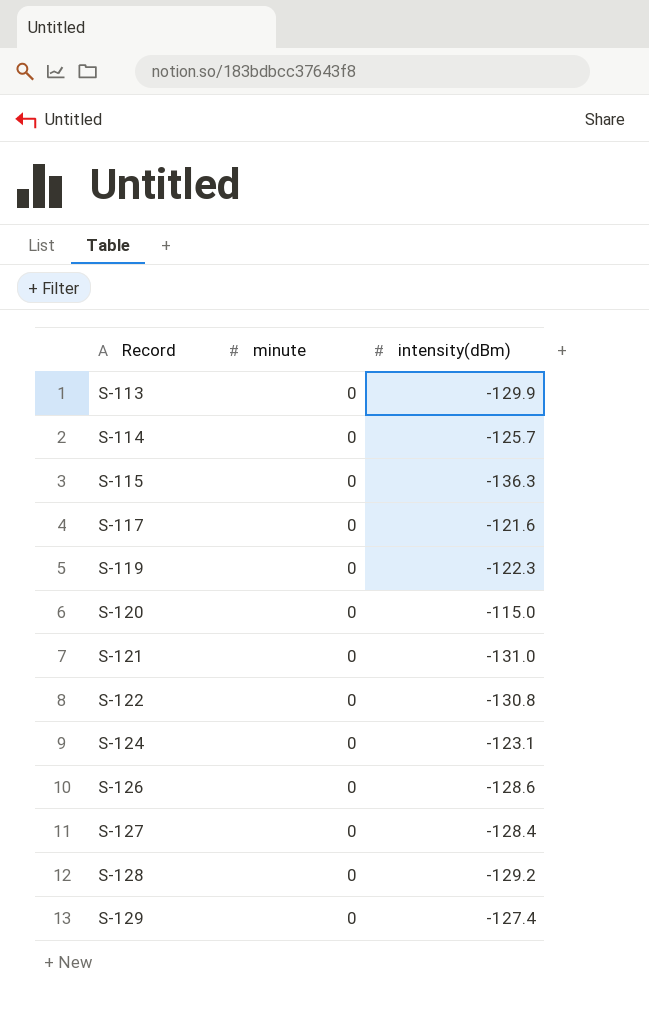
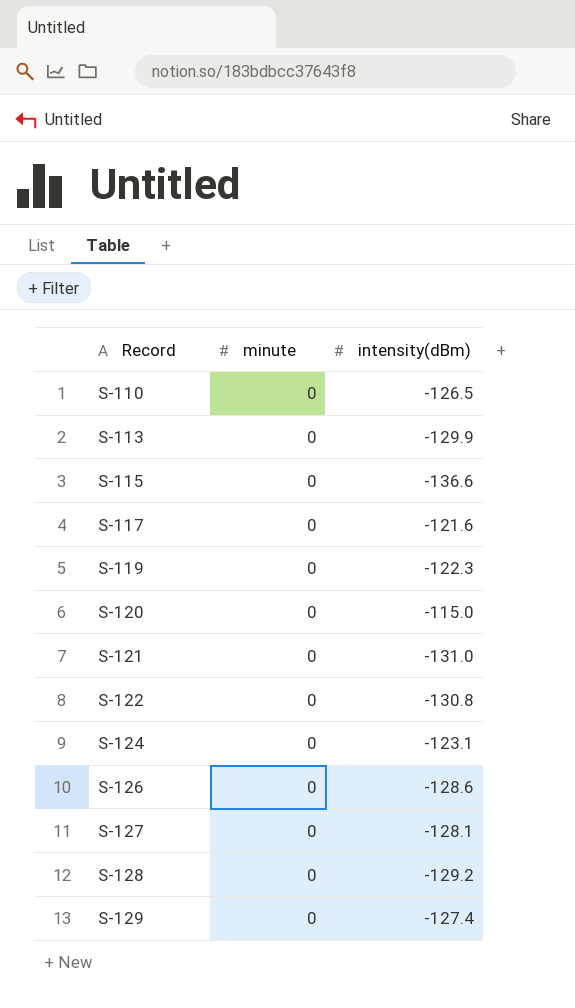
row S-114: 0 | -125.7 -> none
row S-110: none -> 0 | -126.5
S-115 | intensity(dBm): -136.3 -> -136.6
S-127 | intensity(dBm): -128.4 -> -128.1

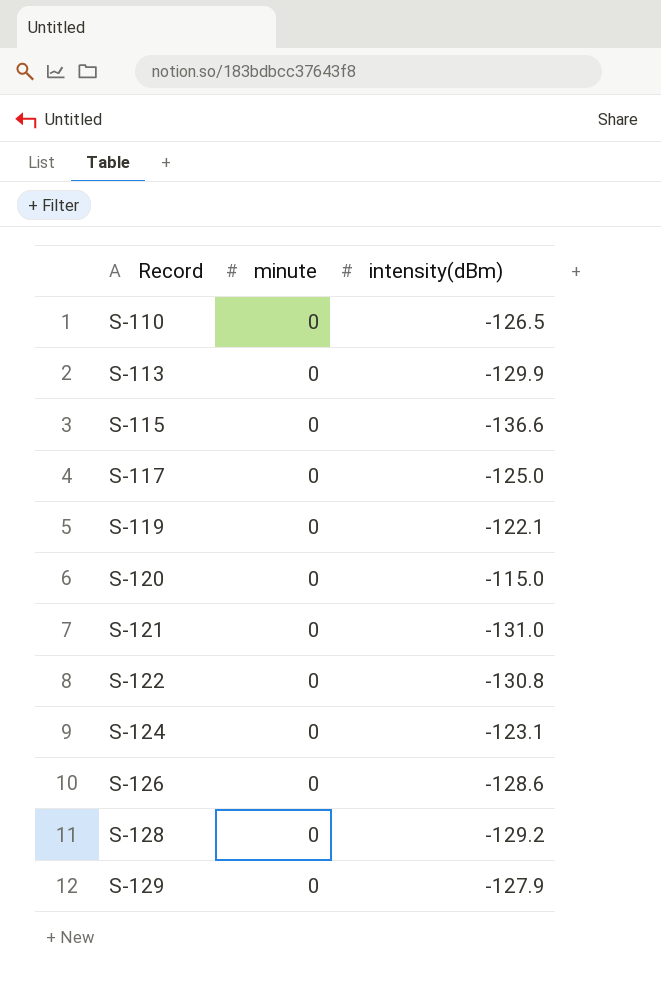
row S-127: 0 | -128.1 -> none
S-117 | intensity(dBm): -121.6 -> -125.0
S-119 | intensity(dBm): -122.3 -> -122.1
S-129 | intensity(dBm): -127.4 -> -127.9

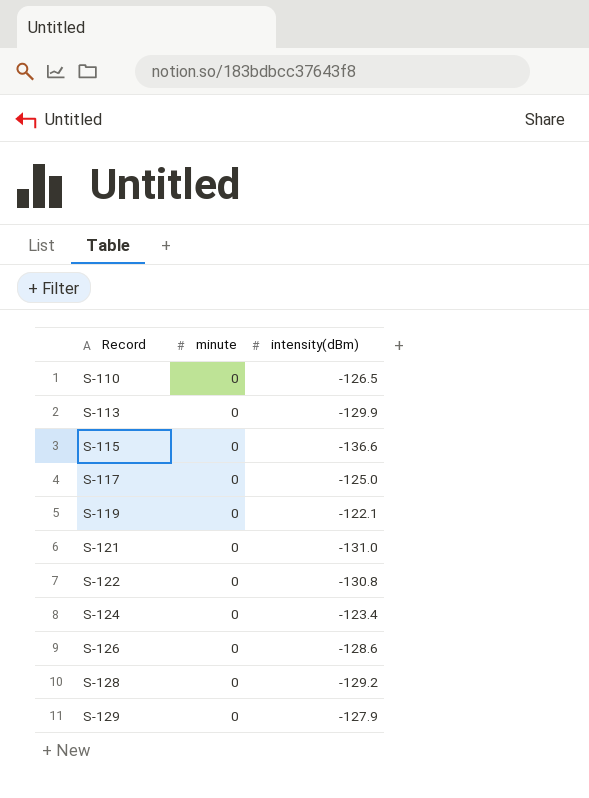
row S-120: 0 | -115.0 -> none
S-124 | intensity(dBm): -123.1 -> -123.4

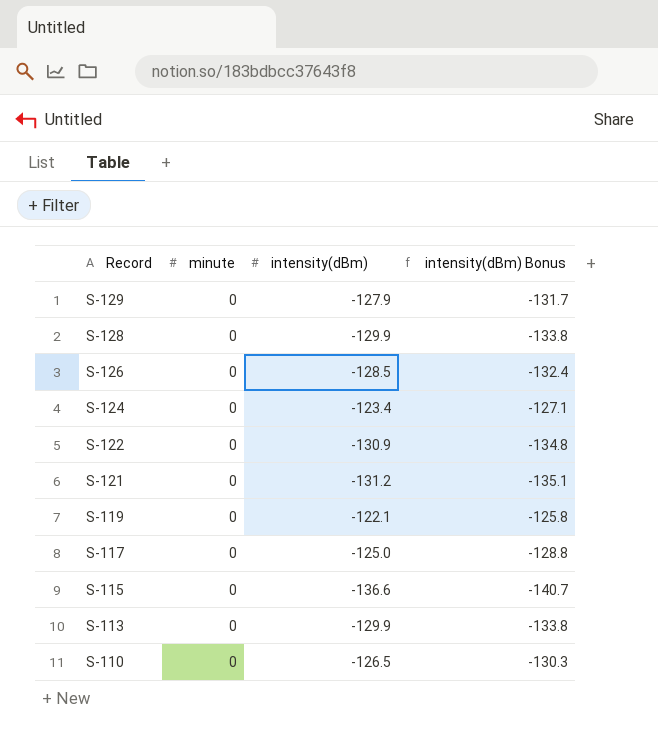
row order: Record ascending -> Record descending
column intensity(dBm) Bonus | formula: none -> [intensity(dBm)] * 1.03
S-128 | intensity(dBm): -129.2 -> -129.9
S-126 | intensity(dBm): -128.6 -> -128.5
S-122 | intensity(dBm): -130.8 -> -130.9
S-121 | intensity(dBm): -131.0 -> -131.2

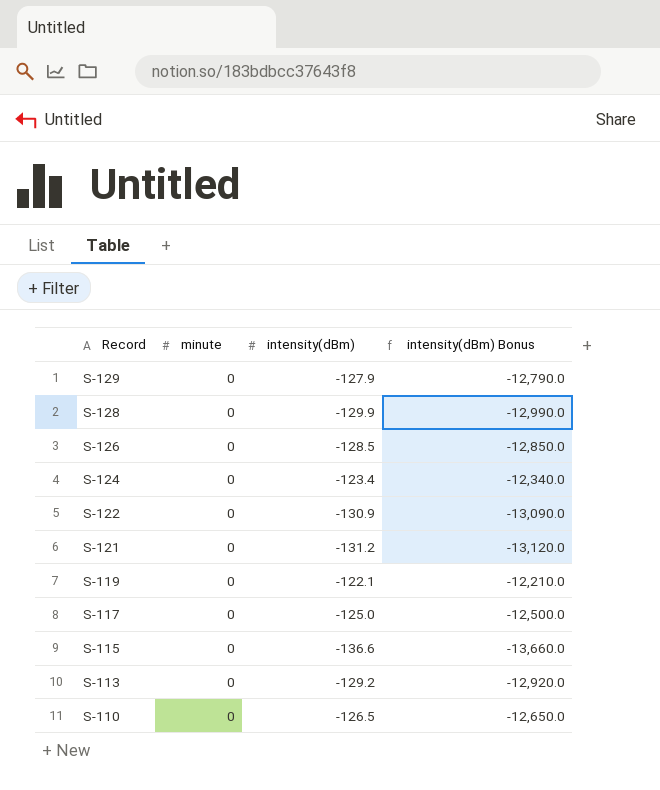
column intensity(dBm) Bonus | formula: [intensity(dBm)] * 1.03 -> [intensity(dBm)] * 100
S-113 | intensity(dBm): -129.9 -> -129.2

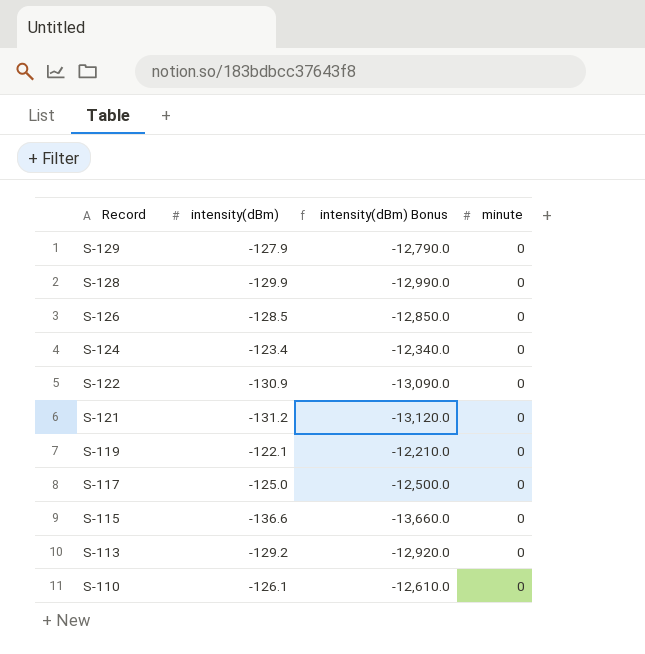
column minute | position: 2 -> 4
S-110 | intensity(dBm): -126.5 -> -126.1
S-110 | intensity(dBm) Bonus: -12,650.0 -> -12,610.0

